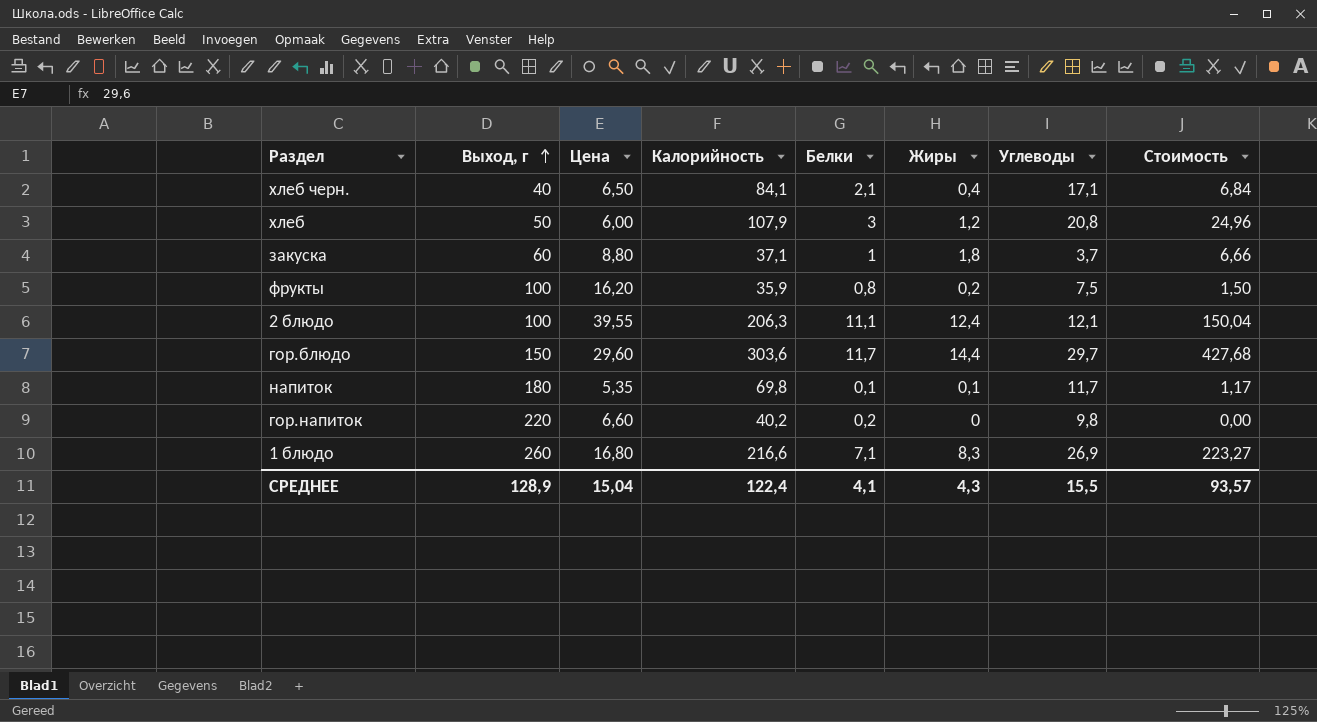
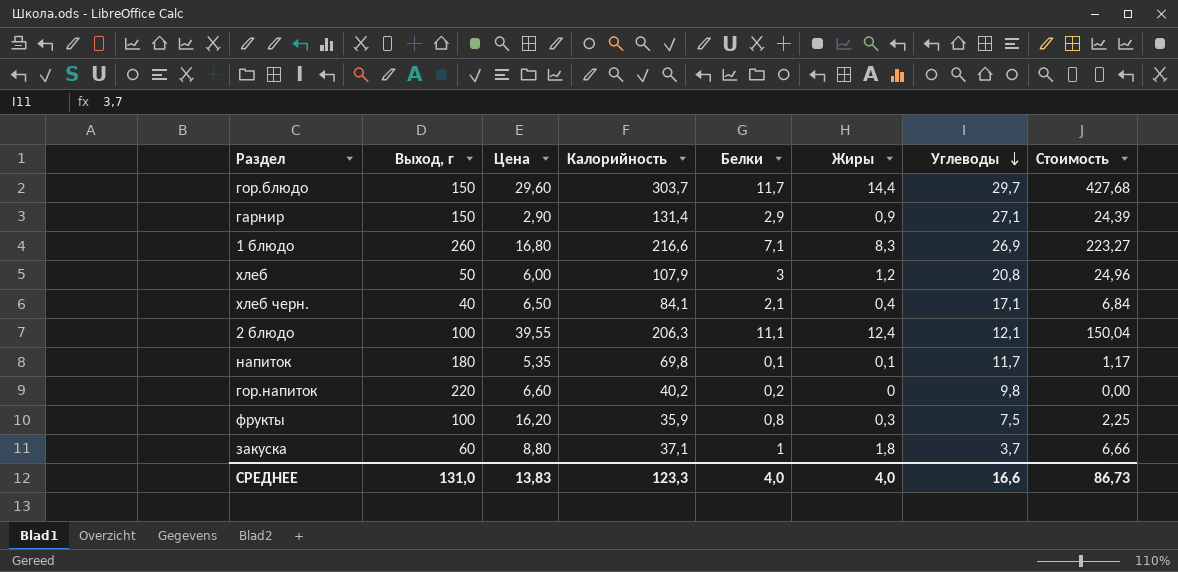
row order: Выход, г ascending -> Углеводы descending
гор.блюдо | Калорийность: 303,6 -> 303,7
row гарнир: none -> 150 | 2,90 | 131,4 | 2,9 | 0,9 | 27,1 | 24,39
фрукты | Жиры: 0,2 -> 0,3
фрукты | Стоимость: 1,50 -> 2,25
СРЕДНЕЕ | Выход, г: 128,9 -> 131,0
СРЕДНЕЕ | Цена: 15,04 -> 13,83
СРЕДНЕЕ | Калорийность: 122,4 -> 123,3
СРЕДНЕЕ | Белки: 4,1 -> 4,0
СРЕДНЕЕ | Жиры: 4,3 -> 4,0
СРЕДНЕЕ | Углеводы: 15,5 -> 16,6
СРЕДНЕЕ | Стоимость: 93,57 -> 86,73

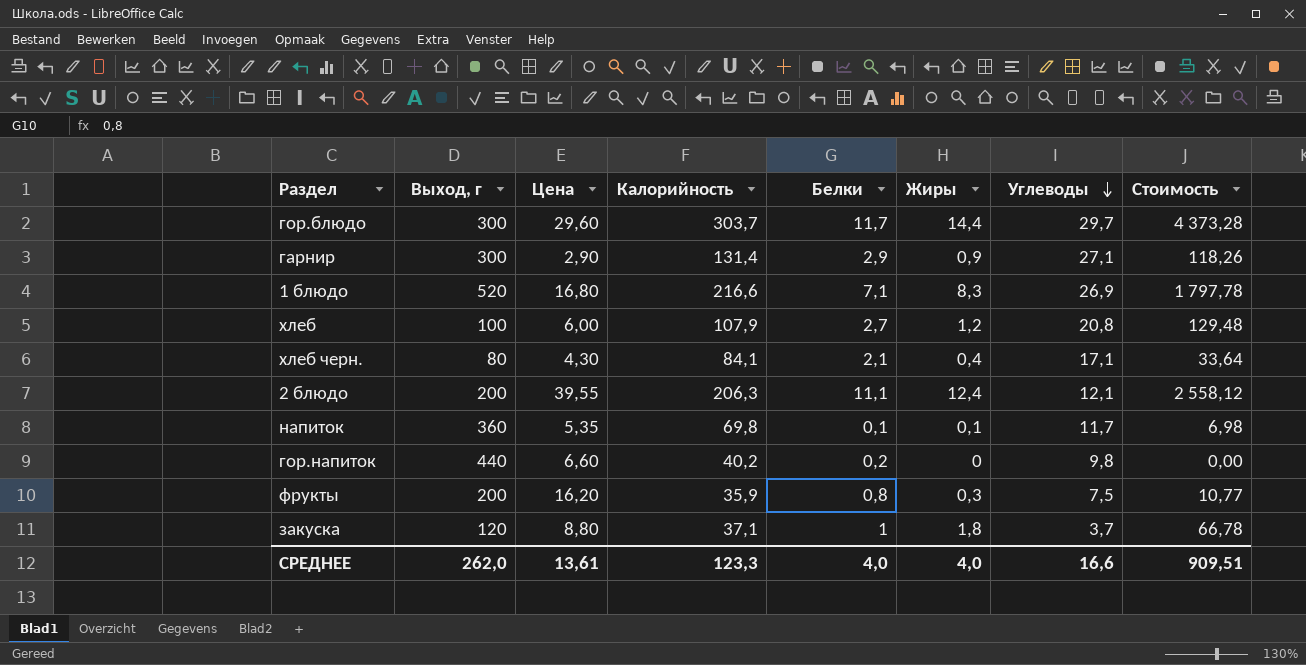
column Стоимость | formula: [Жиры] * [Углеводы] -> [Калорийность] * [Жиры]
гор.блюдо | Выход, г: 150 -> 300
гарнир | Выход, г: 150 -> 300
1 блюдо | Выход, г: 260 -> 520
хлеб | Выход, г: 50 -> 100
хлеб | Белки: 3 -> 2,7
хлеб черн. | Выход, г: 40 -> 80
хлеб черн. | Цена: 6,50 -> 4,30
2 блюдо | Выход, г: 100 -> 200
напиток | Выход, г: 180 -> 360
гор.напиток | Выход, г: 220 -> 440
фрукты | Выход, г: 100 -> 200
закуска | Выход, г: 60 -> 120
СРЕДНЕЕ | Выход, г: 131,0 -> 262,0
СРЕДНЕЕ | Цена: 13,83 -> 13,61
СРЕДНЕЕ | Стоимость: 86,73 -> 909,51

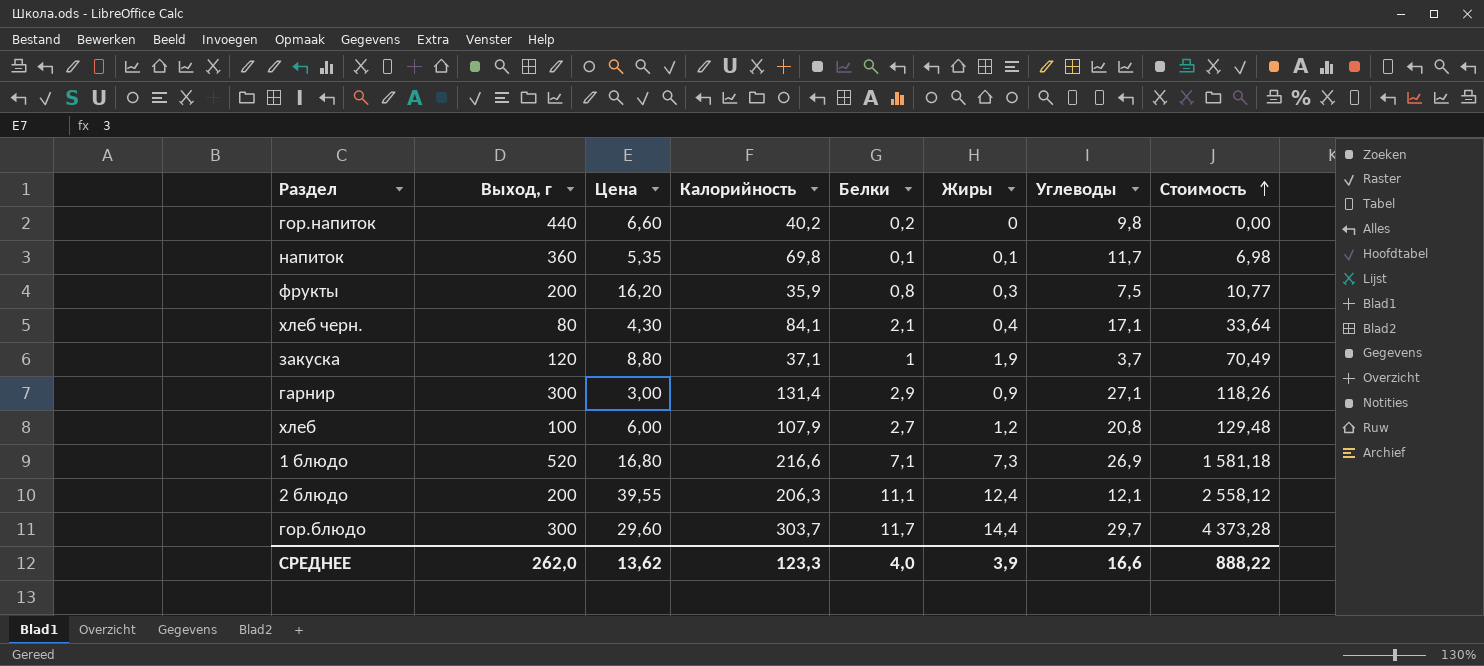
row order: Углеводы descending -> Стоимость ascending
закуска | Жиры: 1,8 -> 1,9
закуска | Стоимость: 66,78 -> 70,49
гарнир | Цена: 2,90 -> 3,00
1 блюдо | Жиры: 8,3 -> 7,3
1 блюдо | Стоимость: 1 797,78 -> 1 581,18
СРЕДНЕЕ | Цена: 13,61 -> 13,62
СРЕДНЕЕ | Жиры: 4,0 -> 3,9
СРЕДНЕЕ | Стоимость: 909,51 -> 888,22

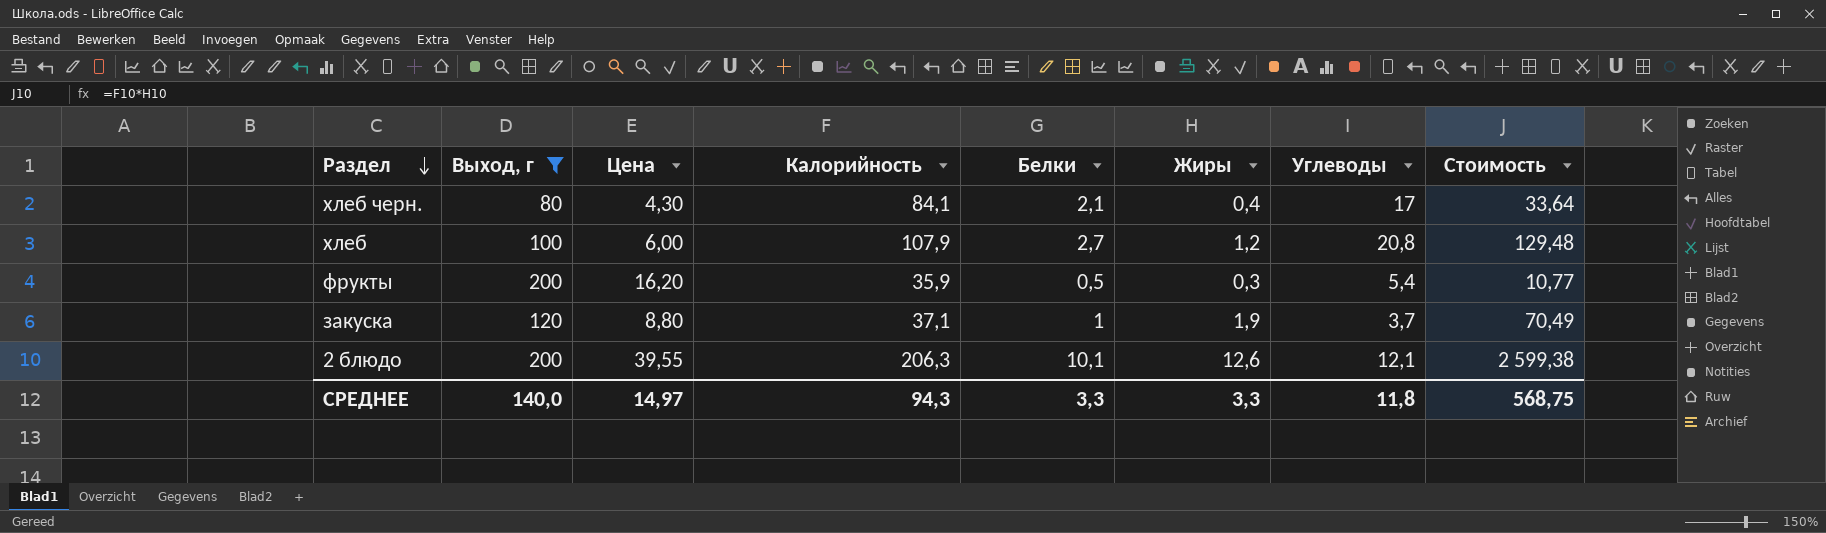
filter: none -> Выход, г <= 200
row order: Стоимость ascending -> Раздел descending
хлеб черн. | Углеводы: 17,1 -> 17
фрукты | Белки: 0,8 -> 0,5
фрукты | Углеводы: 7,5 -> 5,4
2 блюдо | Белки: 11,1 -> 10,1
2 блюдо | Жиры: 12,4 -> 12,6
2 блюдо | Стоимость: 2 558,12 -> 2 599,38
СРЕДНЕЕ | Выход, г: 262,0 -> 140,0
СРЕДНЕЕ | Цена: 13,62 -> 14,97
СРЕДНЕЕ | Калорийность: 123,3 -> 94,3
СРЕДНЕЕ | Белки: 4,0 -> 3,3
СРЕДНЕЕ | Жиры: 3,9 -> 3,3
СРЕДНЕЕ | Углеводы: 16,6 -> 11,8
СРЕДНЕЕ | Стоимость: 888,22 -> 568,75

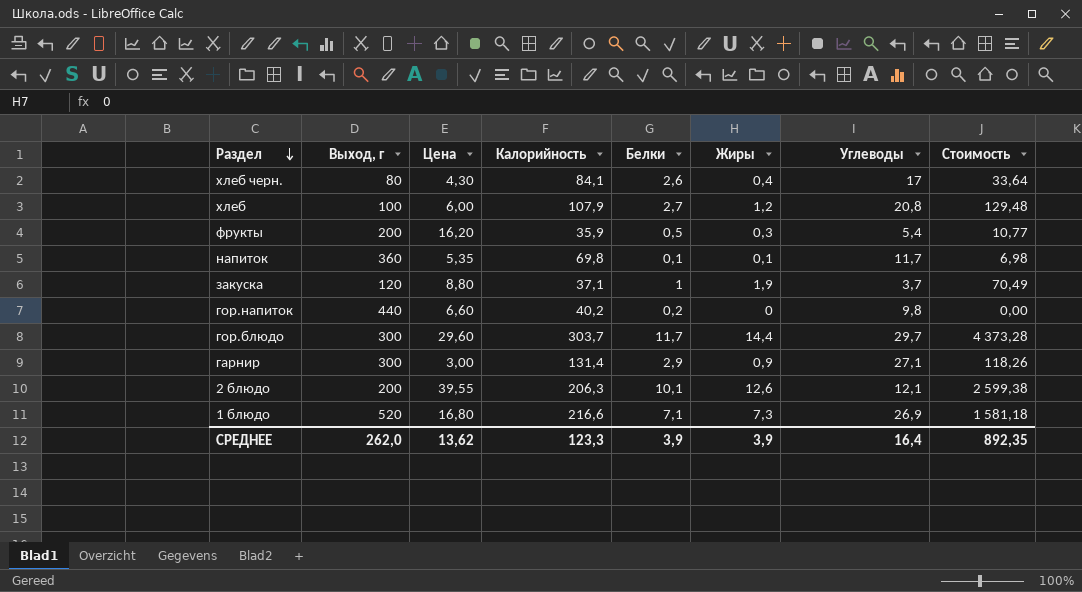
filter: Выход, г <= 200 -> none
хлеб черн. | Белки: 2,1 -> 2,6
СРЕДНЕЕ | Выход, г: 140,0 -> 262,0
СРЕДНЕЕ | Цена: 14,97 -> 13,62
СРЕДНЕЕ | Калорийность: 94,3 -> 123,3
СРЕДНЕЕ | Белки: 3,3 -> 3,9
СРЕДНЕЕ | Жиры: 3,3 -> 3,9
СРЕДНЕЕ | Углеводы: 11,8 -> 16,4
СРЕДНЕЕ | Стоимость: 568,75 -> 892,35

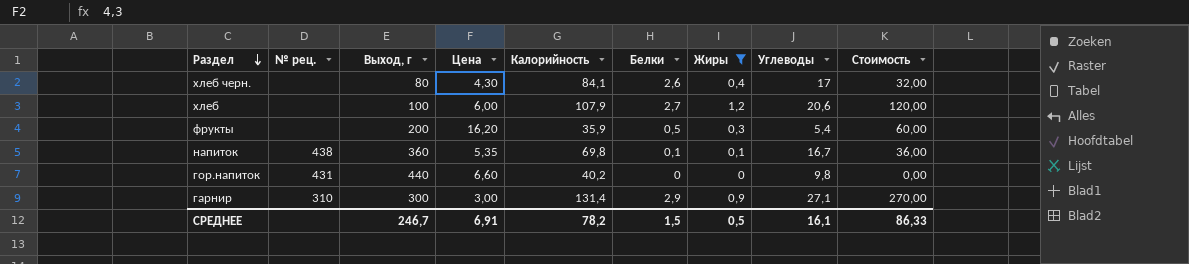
filter: none -> Жиры <= 1,2
column № рец. | position: none -> 2
column Стоимость | formula: [Калорийность] * [Жиры] -> [Выход, г] * [Жиры]
хлеб | Углеводы: 20,8 -> 20,6
напиток | Углеводы: 11,7 -> 16,7
гор.напиток | Белки: 0,2 -> 0
СРЕДНЕЕ | Выход, г: 262,0 -> 246,7
СРЕДНЕЕ | Цена: 13,62 -> 6,91
СРЕДНЕЕ | Калорийность: 123,3 -> 78,2
СРЕДНЕЕ | Белки: 3,9 -> 1,5
СРЕДНЕЕ | Жиры: 3,9 -> 0,5
СРЕДНЕЕ | Углеводы: 16,4 -> 16,1
СРЕДНЕЕ | Стоимость: 892,35 -> 86,33

